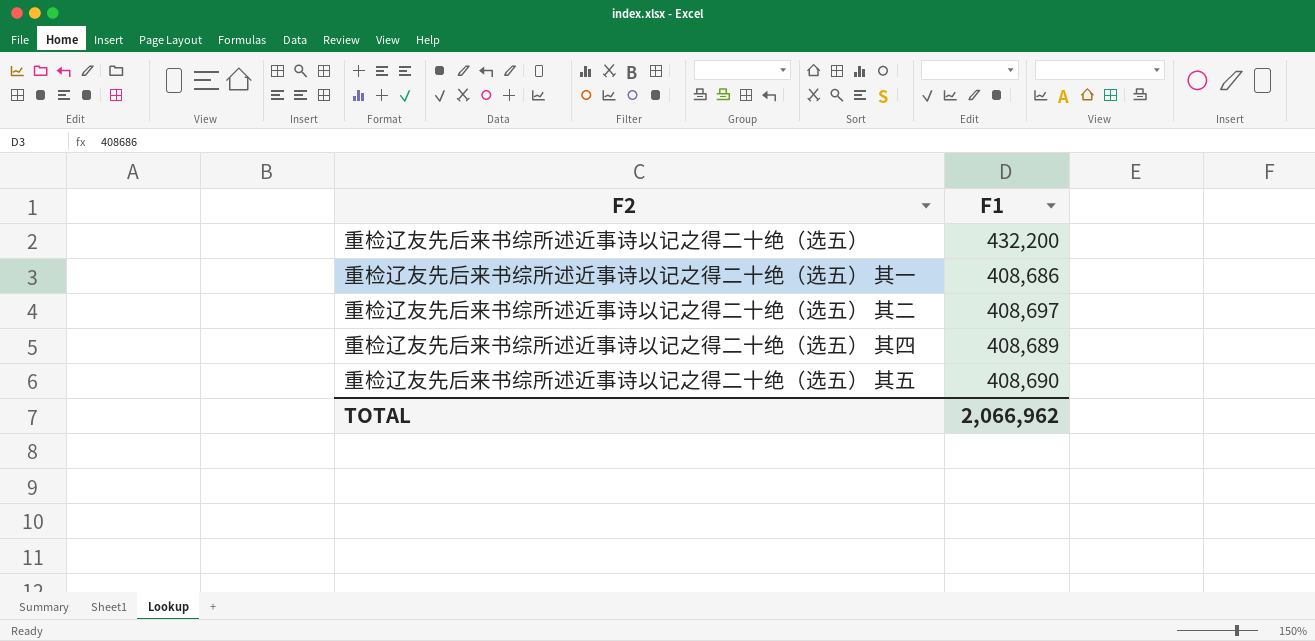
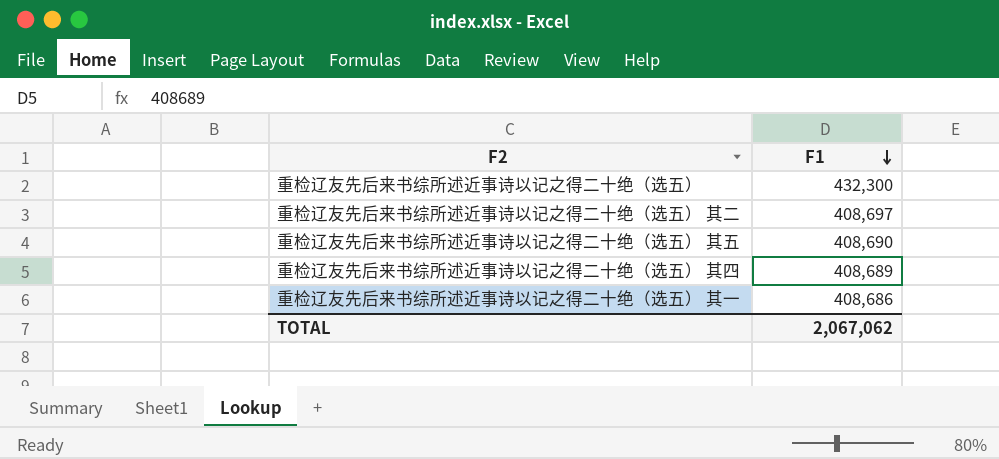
row order: none -> F1 descending
重检辽友先后来书综所述近事诗以记之得二十绝（选五） | F1: 432,200 -> 432,300
TOTAL | F1: 2,066,962 -> 2,067,062

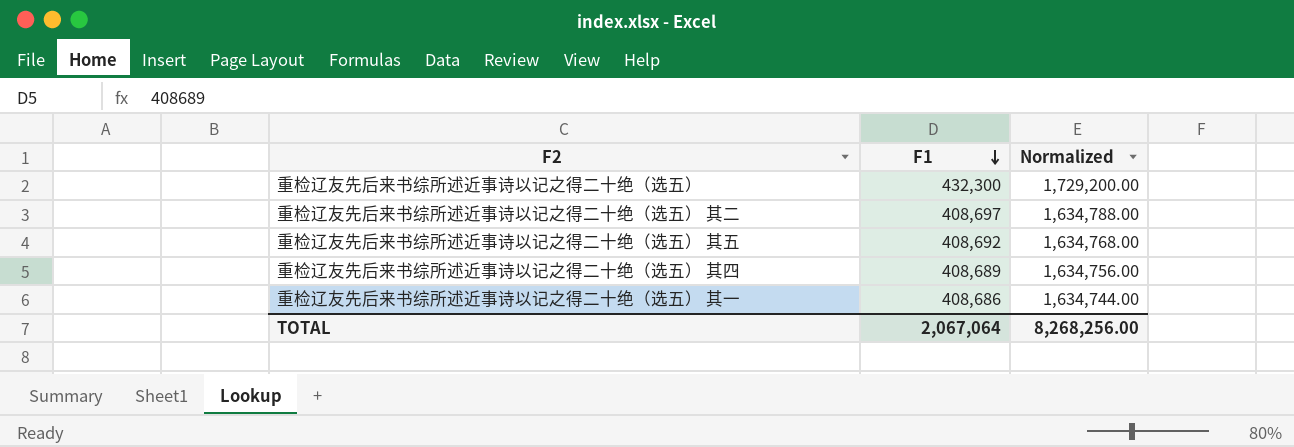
column Normalized | formula: none -> [F1] * 4
重检辽友先后来书综所述近事诗以记之得二十绝（选五） 其五 | F1: 408,690 -> 408,692
TOTAL | F1: 2,067,062 -> 2,067,064

